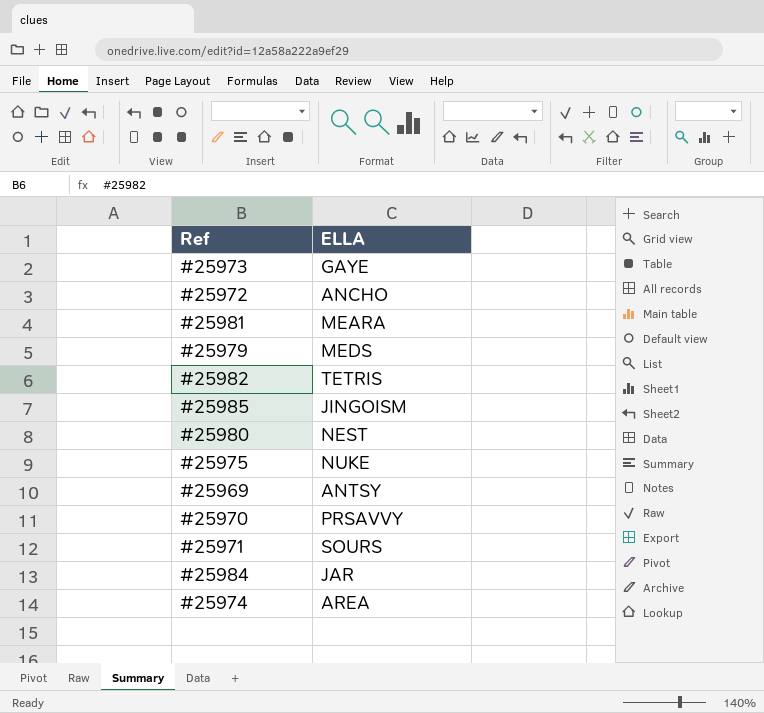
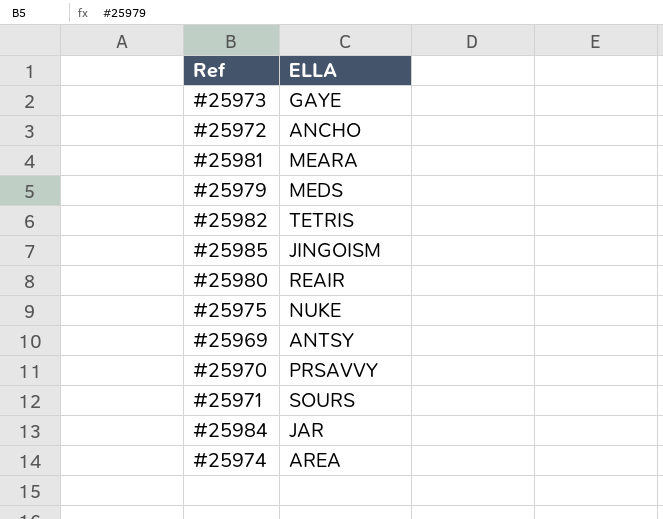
#25980 | ELLA: NEST -> REAIR

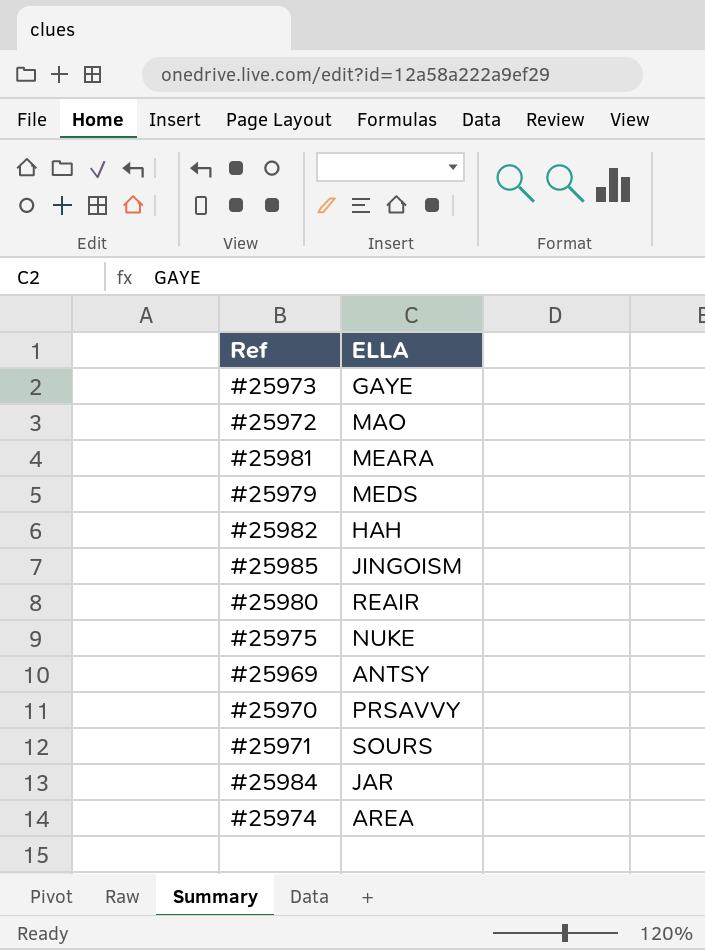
#25972 | ELLA: ANCHO -> MAO
#25982 | ELLA: TETRIS -> HAH

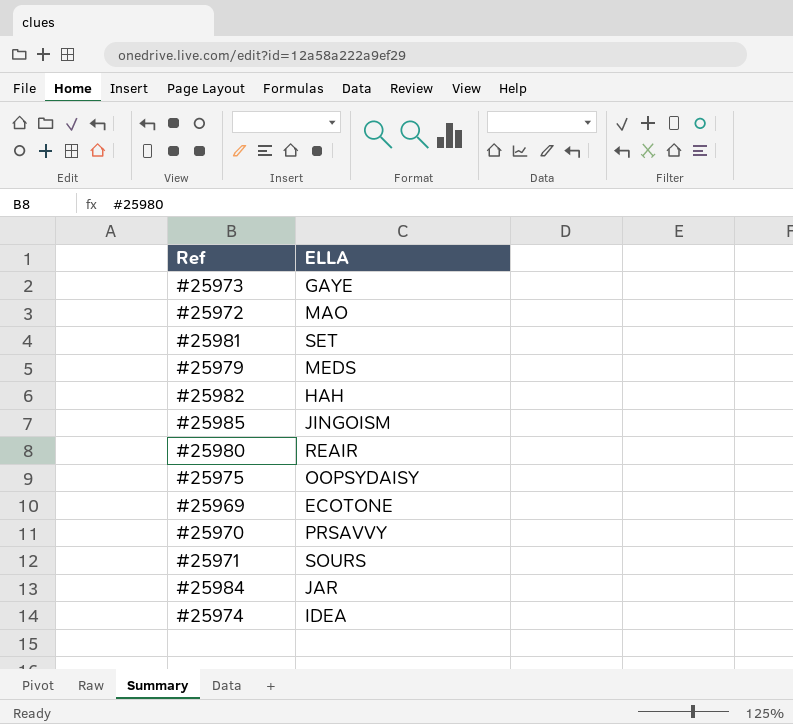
#25981 | ELLA: MEARA -> SET
#25975 | ELLA: NUKE -> OOPSYDAISY
#25969 | ELLA: ANTSY -> ECOTONE
#25974 | ELLA: AREA -> IDEA

